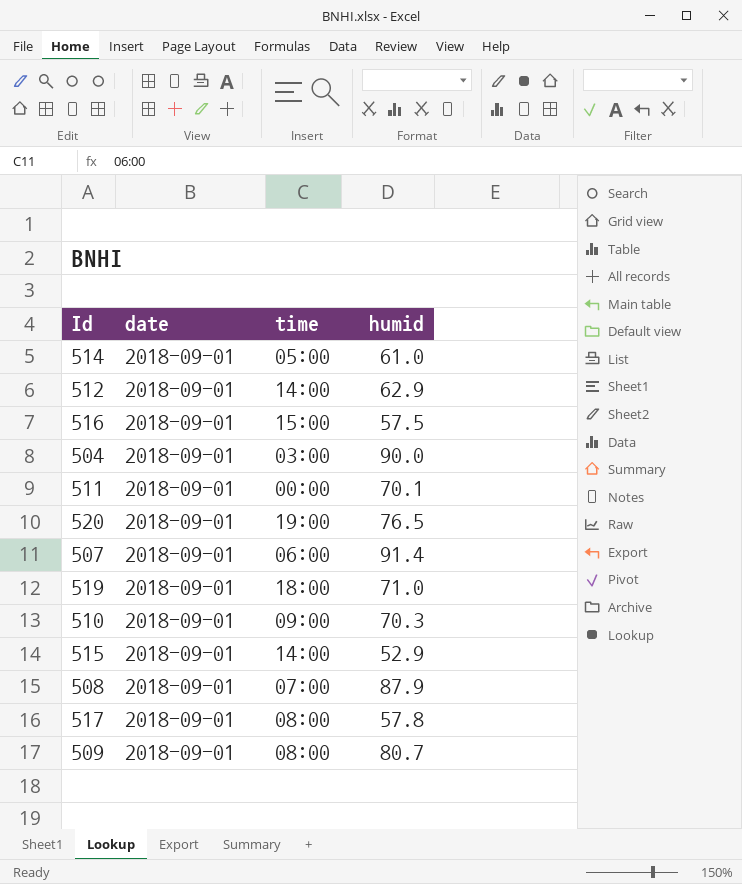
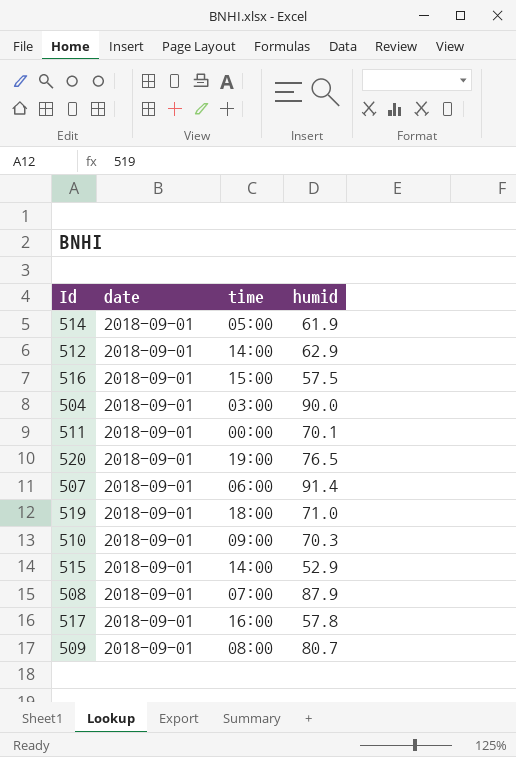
514 | humid: 61.0 -> 61.9
517 | time: 08:00 -> 16:00

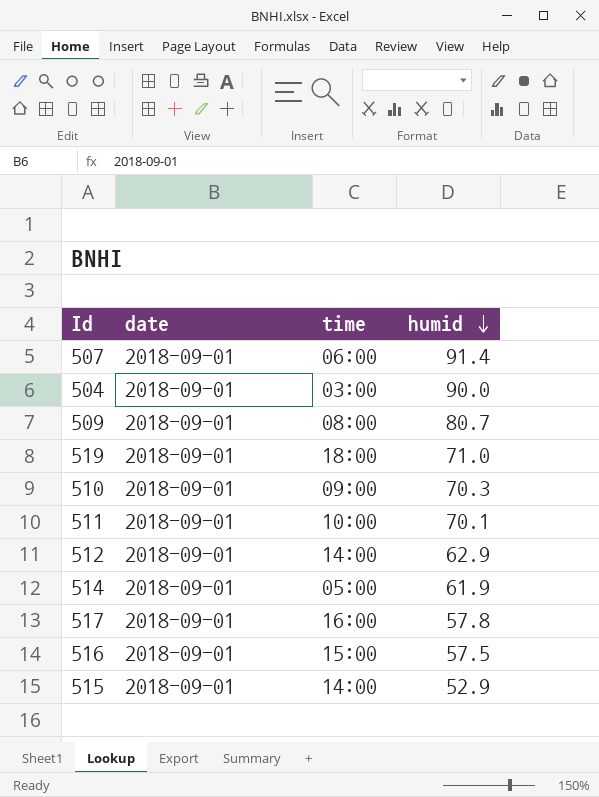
row order: none -> humid descending
row 520: 2018-09-01 | 19:00 | 76.5 -> none
row 508: 2018-09-01 | 07:00 | 87.9 -> none
511 | time: 00:00 -> 10:00

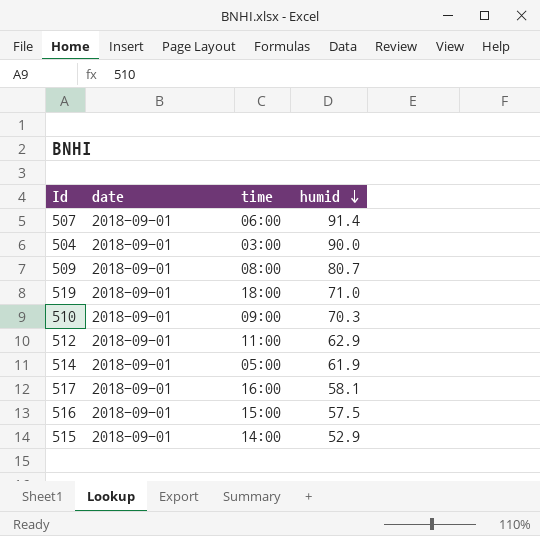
row 511: 2018-09-01 | 10:00 | 70.1 -> none
512 | time: 14:00 -> 11:00
517 | humid: 57.8 -> 58.1

